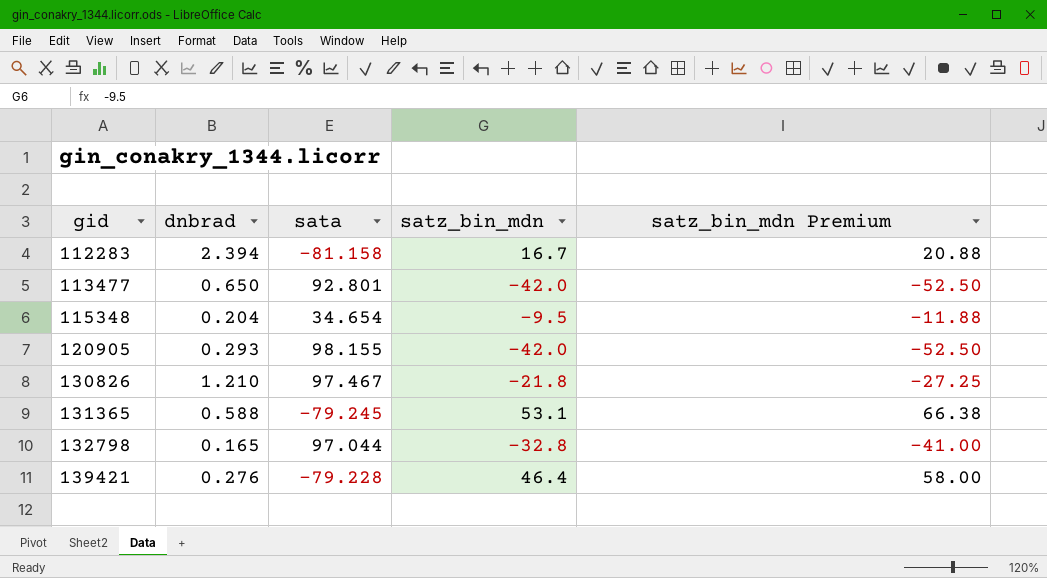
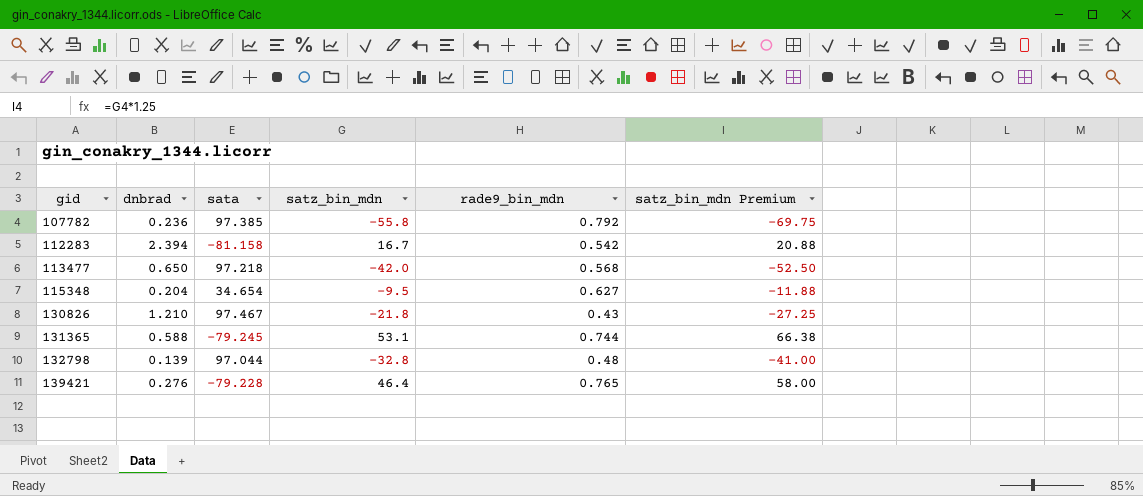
column rade9_bin_mdn | position: none -> 5
row 120905: 0.293 | 98.155 | -42.0 | -52.50 -> none
row 107782: none -> 0.236 | 97.385 | -55.8 | 0.792 | -69.75
113477 | sata: 92.801 -> 97.218
132798 | dnbrad: 0.165 -> 0.139

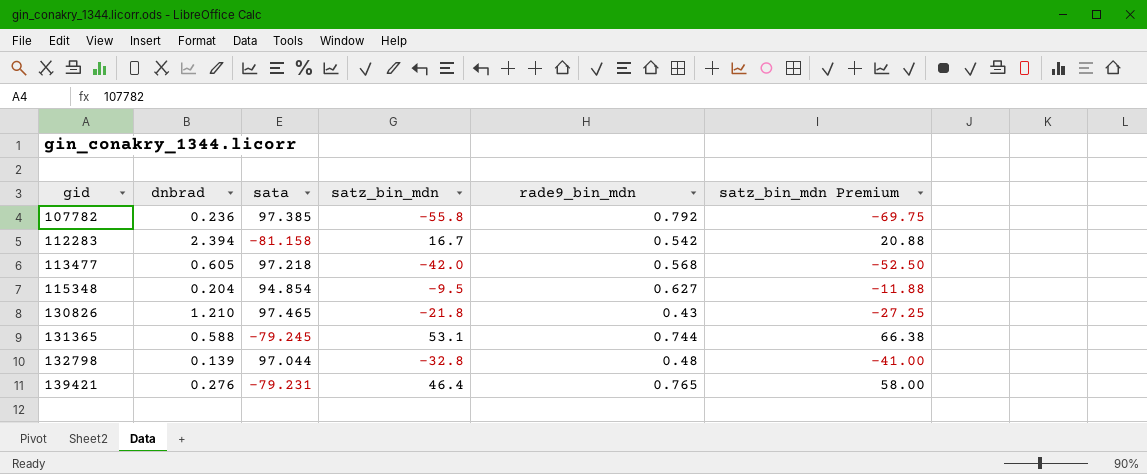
113477 | dnbrad: 0.650 -> 0.605
115348 | sata: 34.654 -> 94.854
130826 | sata: 97.467 -> 97.465
139421 | sata: -79.228 -> -79.231

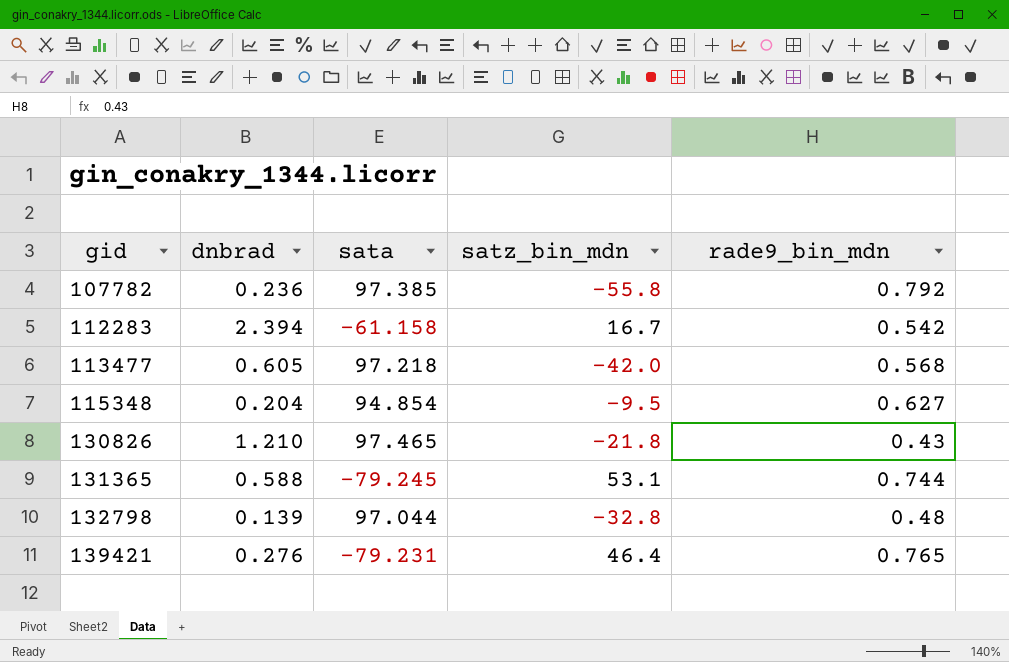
column satz_bin_mdn Premium | formula: [satz_bin_mdn] * 1.25 -> none
112283 | sata: -81.158 -> -61.158

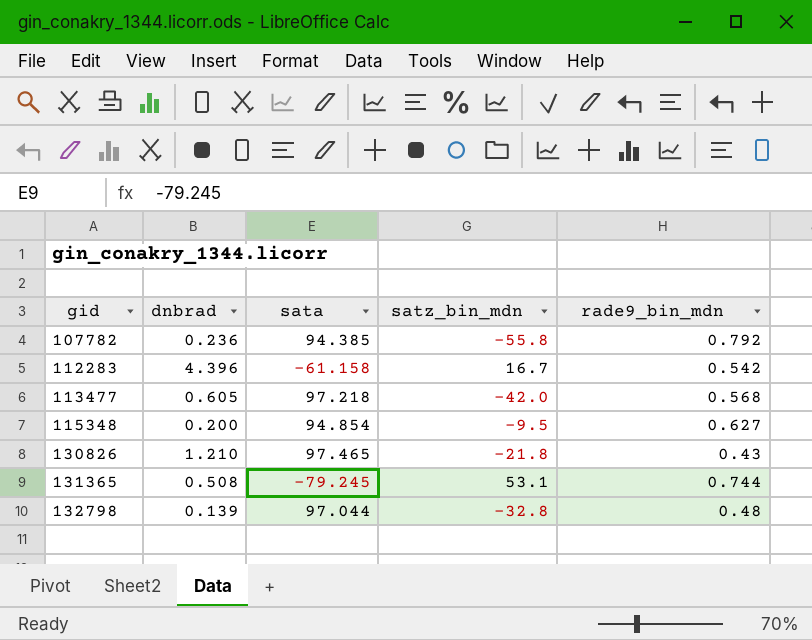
row 139421: 0.276 | -79.231 | 46.4 | 0.765 -> none
107782 | sata: 97.385 -> 94.385
112283 | dnbrad: 2.394 -> 4.396
115348 | dnbrad: 0.204 -> 0.200
131365 | dnbrad: 0.588 -> 0.508

